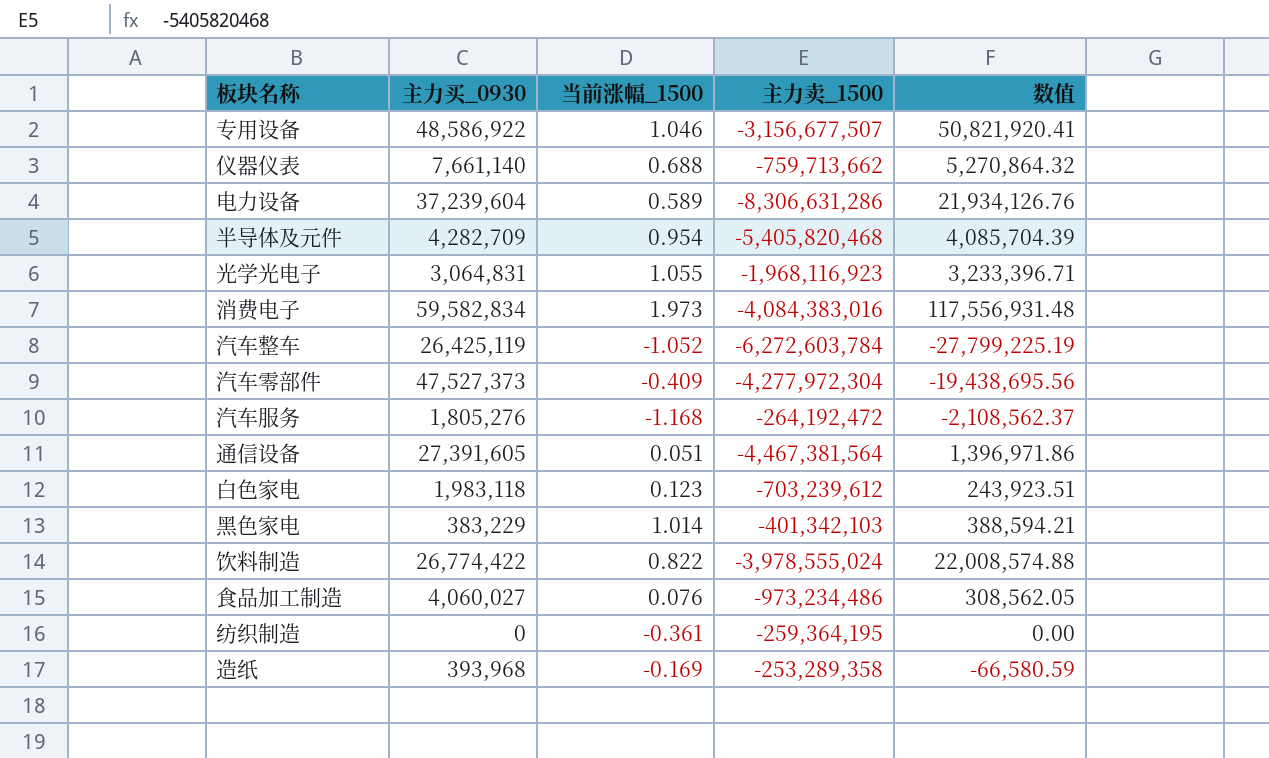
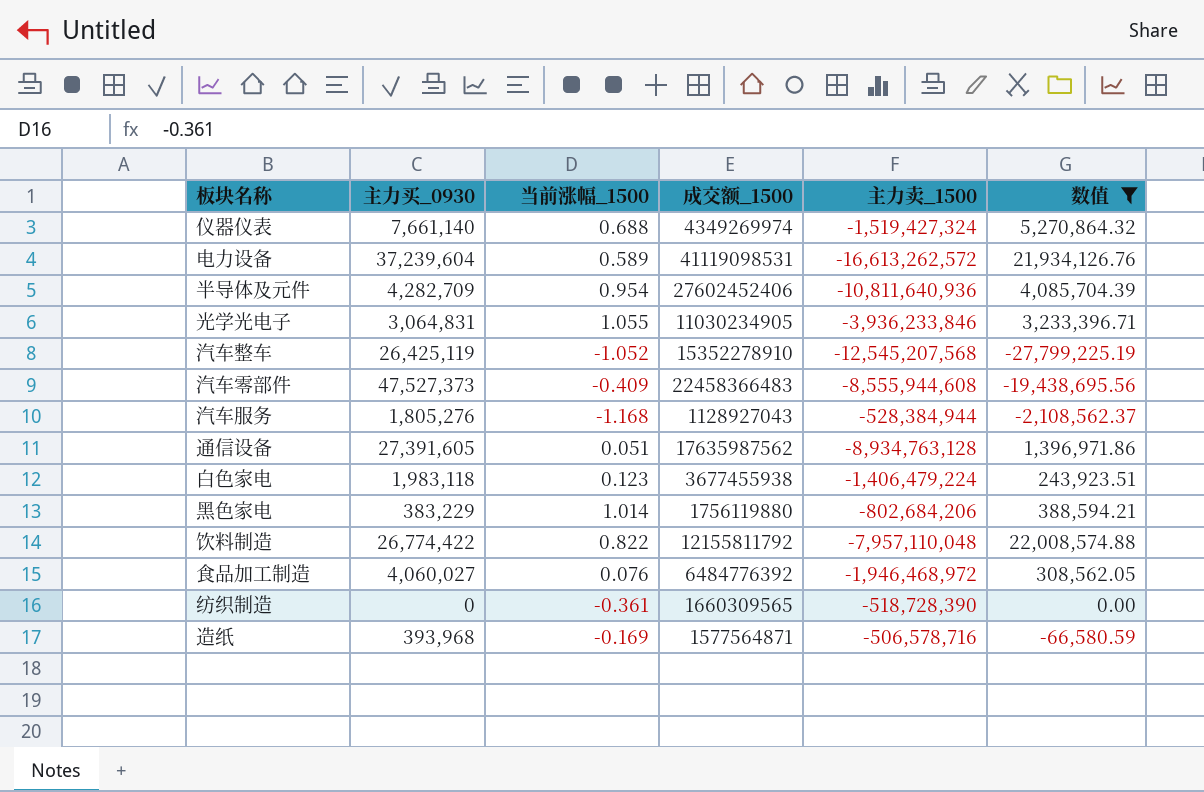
filter: none -> 数值 <= 22,008,574.88
column 成交额_1500 | position: none -> 4
仪器仪表 | 主力卖_1500: -759,713,662 -> -1,519,427,324
电力设备 | 主力卖_1500: -8,306,631,286 -> -16,613,262,572
半导体及元件 | 主力卖_1500: -5,405,820,468 -> -10,811,640,936
光学光电子 | 主力卖_1500: -1,968,116,923 -> -3,936,233,846
汽车整车 | 主力卖_1500: -6,272,603,784 -> -12,545,207,568
汽车零部件 | 主力卖_1500: -4,277,972,304 -> -8,555,944,608
汽车服务 | 主力卖_1500: -264,192,472 -> -528,384,944
通信设备 | 主力卖_1500: -4,467,381,564 -> -8,934,763,128
白色家电 | 主力卖_1500: -703,239,612 -> -1,406,479,224
黑色家电 | 主力卖_1500: -401,342,103 -> -802,684,206
饮料制造 | 主力卖_1500: -3,978,555,024 -> -7,957,110,048
食品加工制造 | 主力卖_1500: -973,234,486 -> -1,946,468,972
纺织制造 | 主力卖_1500: -259,364,195 -> -518,728,390
造纸 | 主力卖_1500: -253,289,358 -> -506,578,716

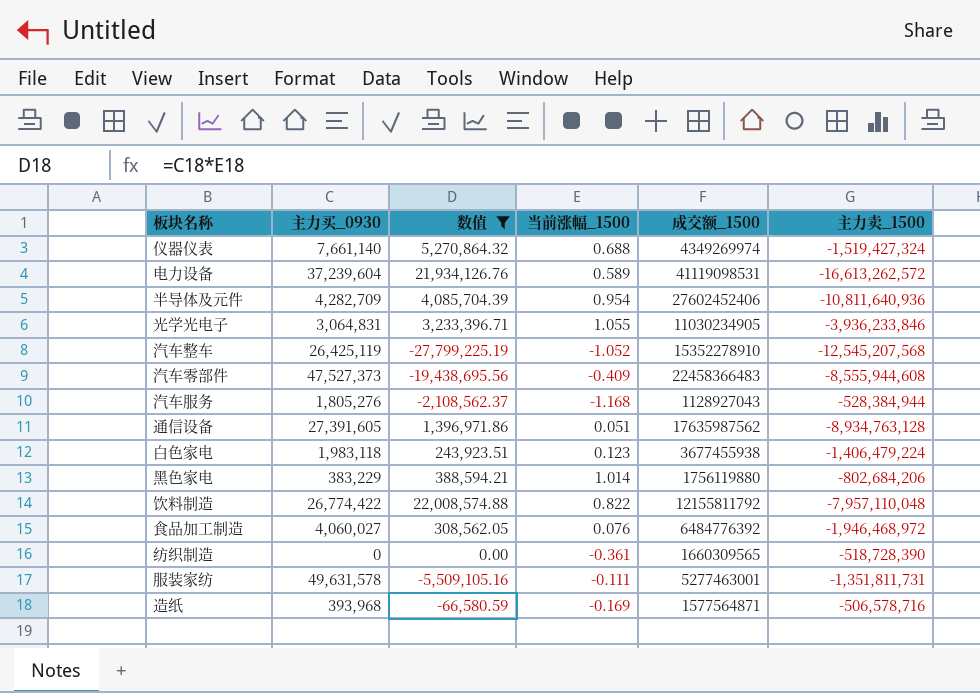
column 数值 | position: 6 -> 3
row 服装家纺: none -> 49,631,578 | -5,509,105.16 | -0.111 | 5277463001 | -1,351,811,731

